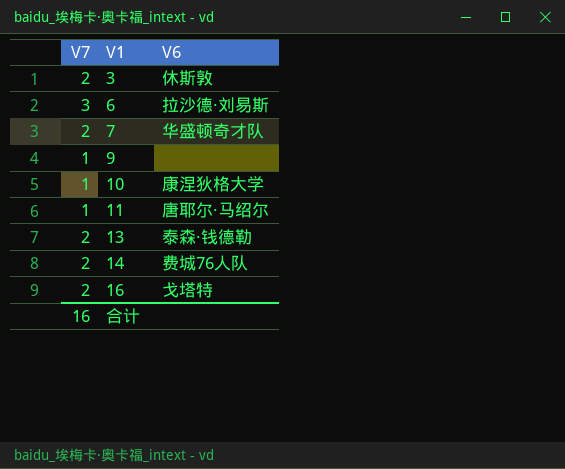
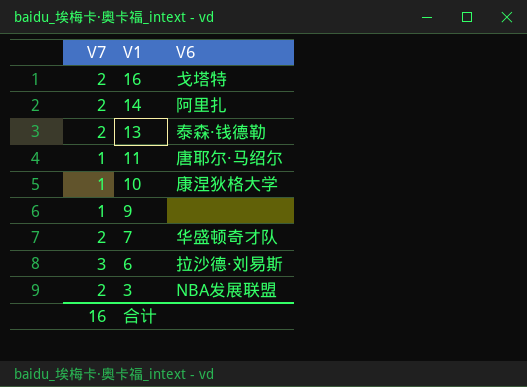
row order: V1 ascending -> V1 descending
14 | V6: 费城76人队 -> 阿里扎
3 | V6: 休斯敦 -> NBA发展联盟

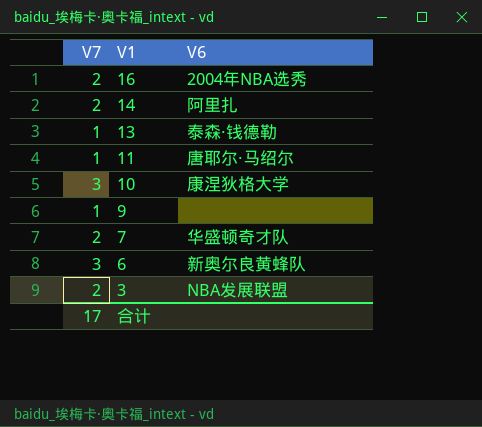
16 | V6: 戈塔特 -> 2004年NBA选秀
13 | V7: 2 -> 1
10 | V7: 1 -> 3
6 | V6: 拉沙德·刘易斯 -> 新奥尔良黄蜂队
合计 | V7: 16 -> 17

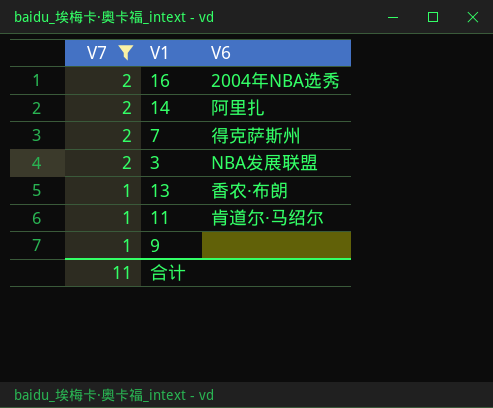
filter: none -> V7 != 3
row order: V1 descending -> V7 descending
7 | V6: 华盛顿奇才队 -> 得克萨斯州
13 | V6: 泰森·钱德勒 -> 香农·布朗
11 | V6: 唐耶尔·马绍尔 -> 肯道尔·马绍尔
合计 | V7: 17 -> 11

